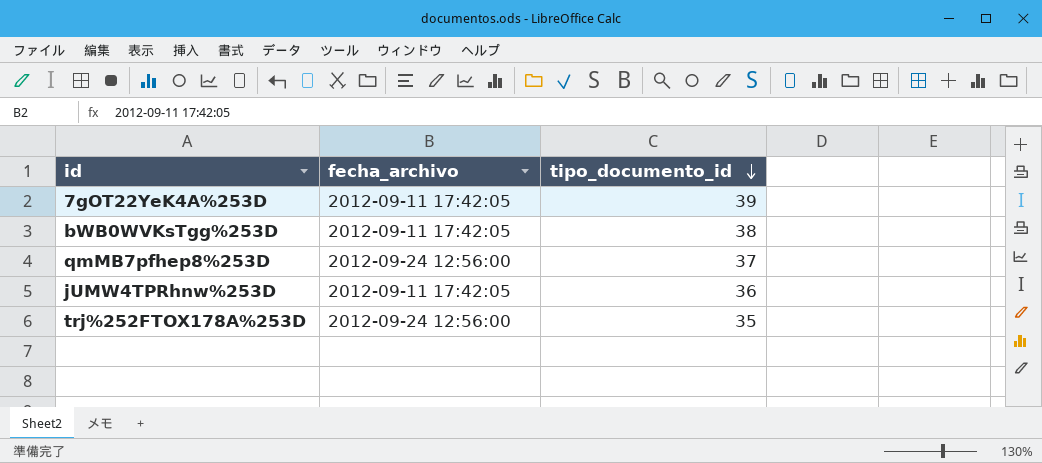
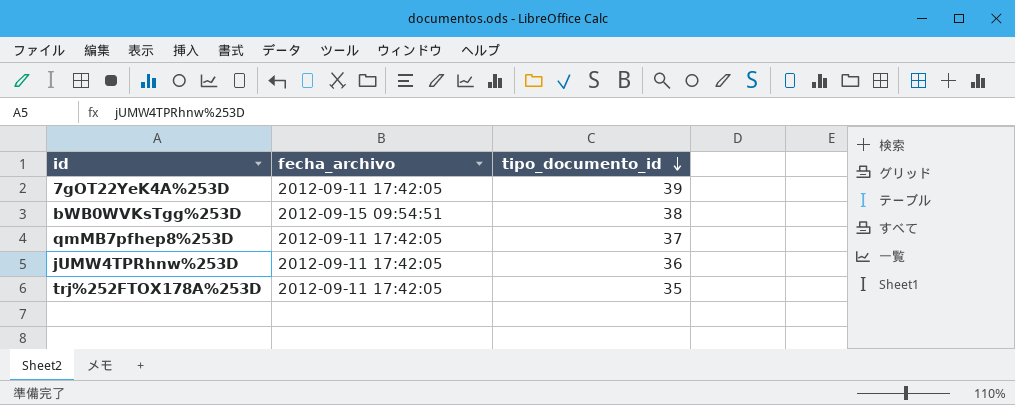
bWB0WVKsTgg%253D | fecha_archivo: 2012-09-11 17:42:05 -> 2012-09-15 09:54:51
qmMB7pfhep8%253D | fecha_archivo: 2012-09-24 12:56:00 -> 2012-09-11 17:42:05
trj%252FTOX178A%253D | fecha_archivo: 2012-09-24 12:56:00 -> 2012-09-11 17:42:05

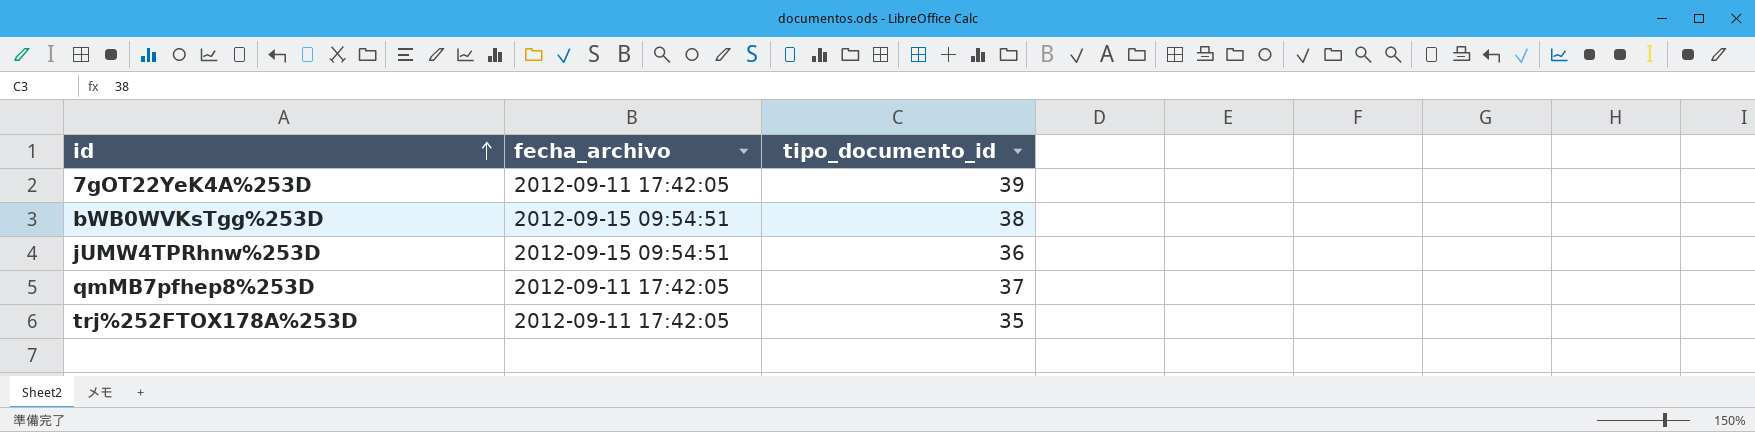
row order: tipo_documento_id descending -> id ascending
jUMW4TPRhnw%253D | fecha_archivo: 2012-09-11 17:42:05 -> 2012-09-15 09:54:51

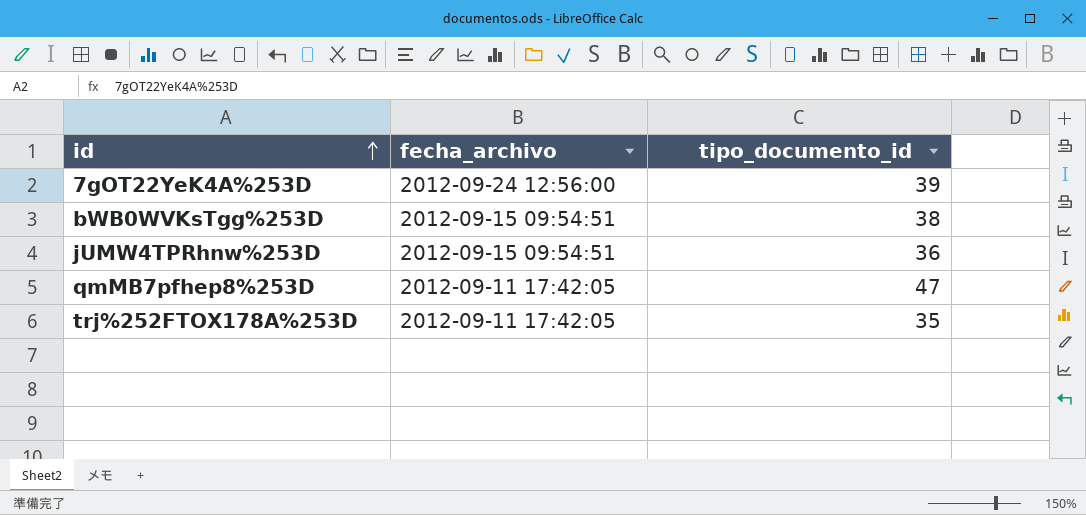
7gOT22YeK4A%253D | fecha_archivo: 2012-09-11 17:42:05 -> 2012-09-24 12:56:00
qmMB7pfhep8%253D | tipo_documento_id: 37 -> 47

